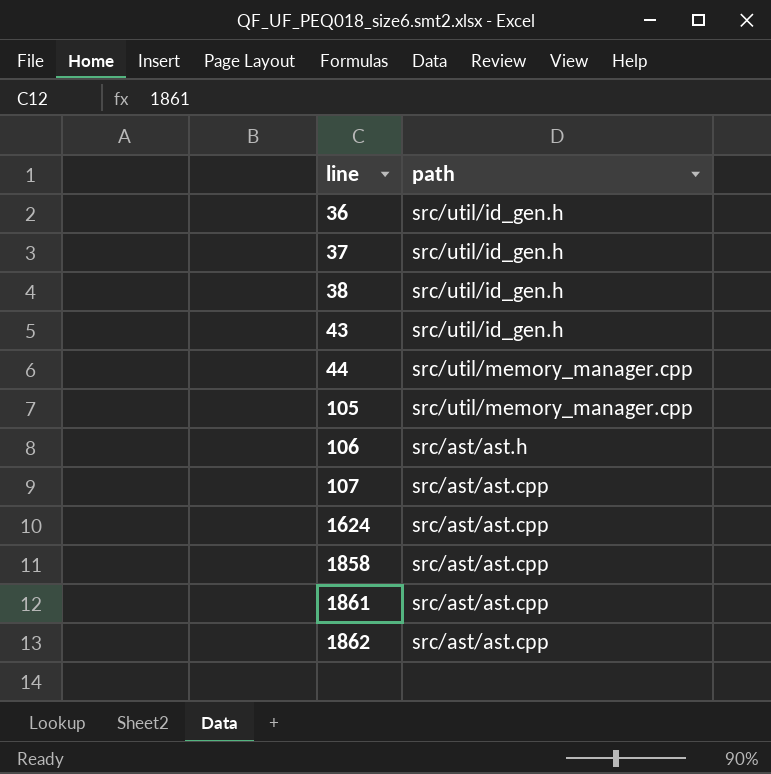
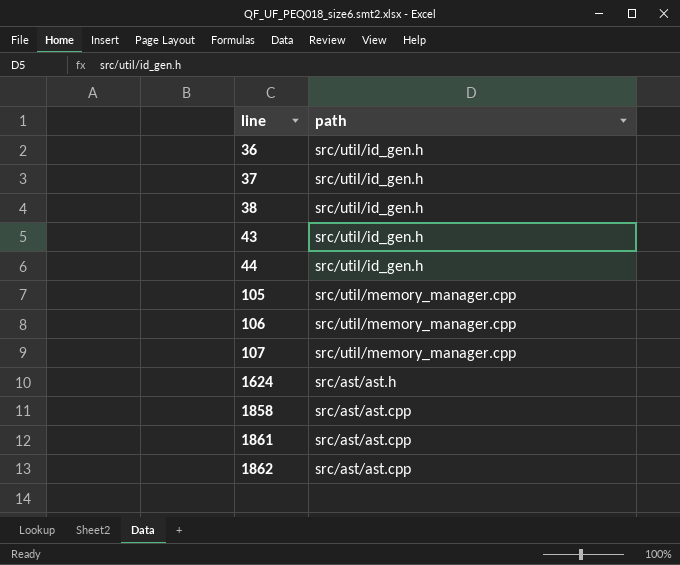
44 | path: src/util/memory_manager.cpp -> src/util/id_gen.h
106 | path: src/ast/ast.h -> src/util/memory_manager.cpp
107 | path: src/ast/ast.cpp -> src/util/memory_manager.cpp
1624 | path: src/ast/ast.cpp -> src/ast/ast.h

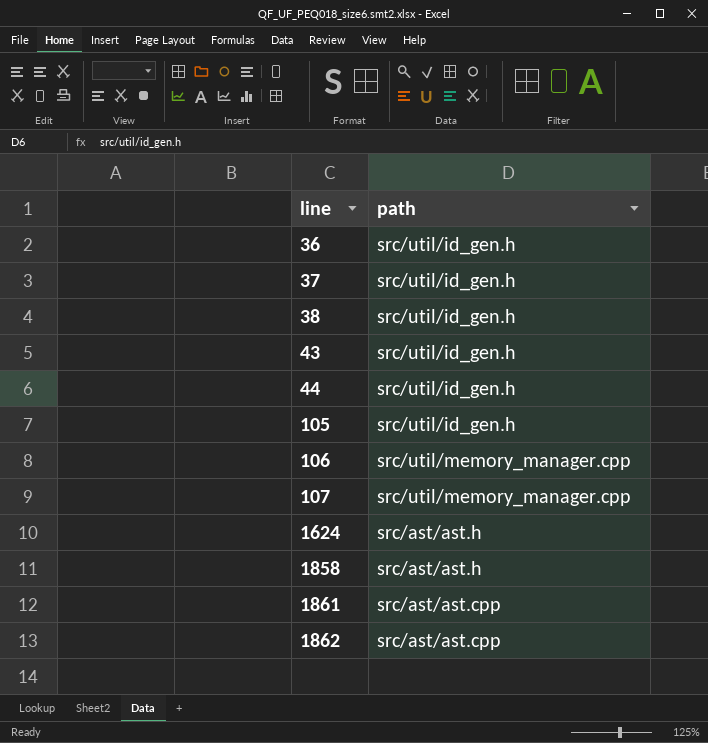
105 | path: src/util/memory_manager.cpp -> src/util/id_gen.h
1858 | path: src/ast/ast.cpp -> src/ast/ast.h

